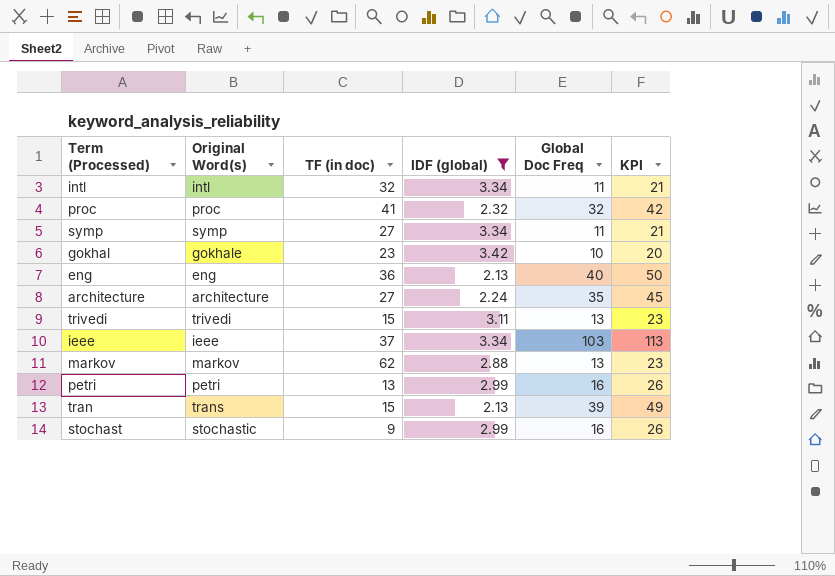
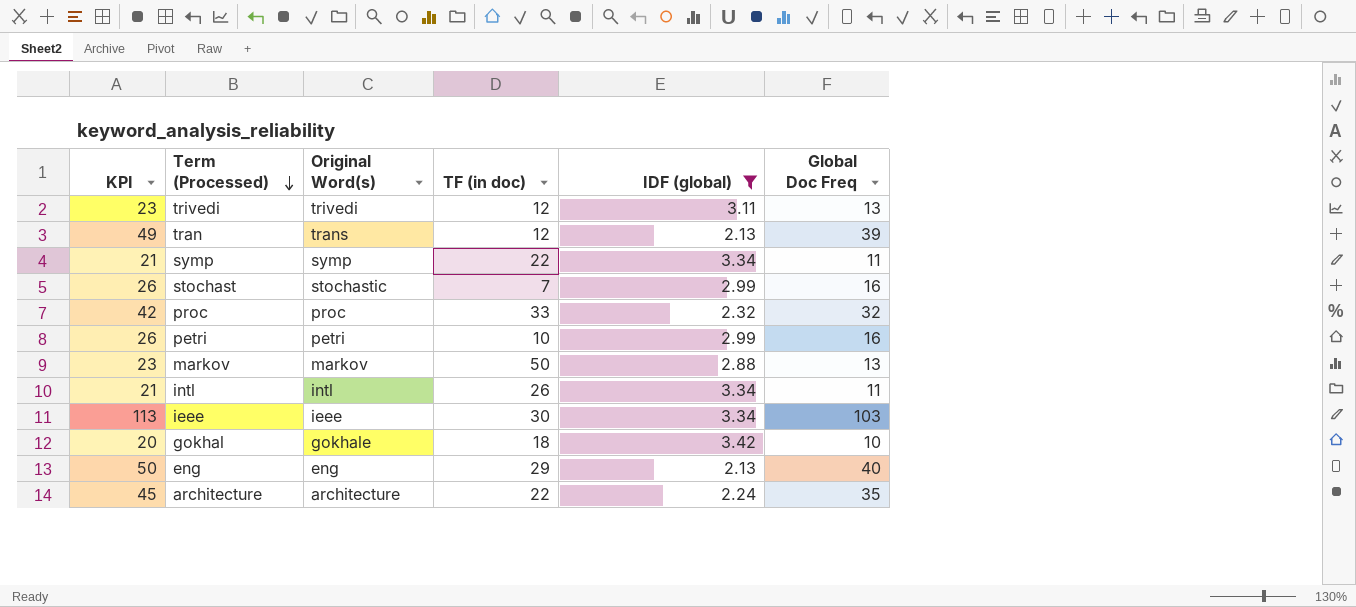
row order: none -> Term (Processed) descending
column KPI | position: 6 -> 1
trivedi | TF (in doc): 15 -> 12
tran | TF (in doc): 15 -> 12
symp | TF (in doc): 27 -> 22
stochast | TF (in doc): 9 -> 7
proc | TF (in doc): 41 -> 33
petri | TF (in doc): 13 -> 10
markov | TF (in doc): 62 -> 50
intl | TF (in doc): 32 -> 26
ieee | TF (in doc): 37 -> 30
gokhal | TF (in doc): 23 -> 18
eng | TF (in doc): 36 -> 29
architecture | TF (in doc): 27 -> 22

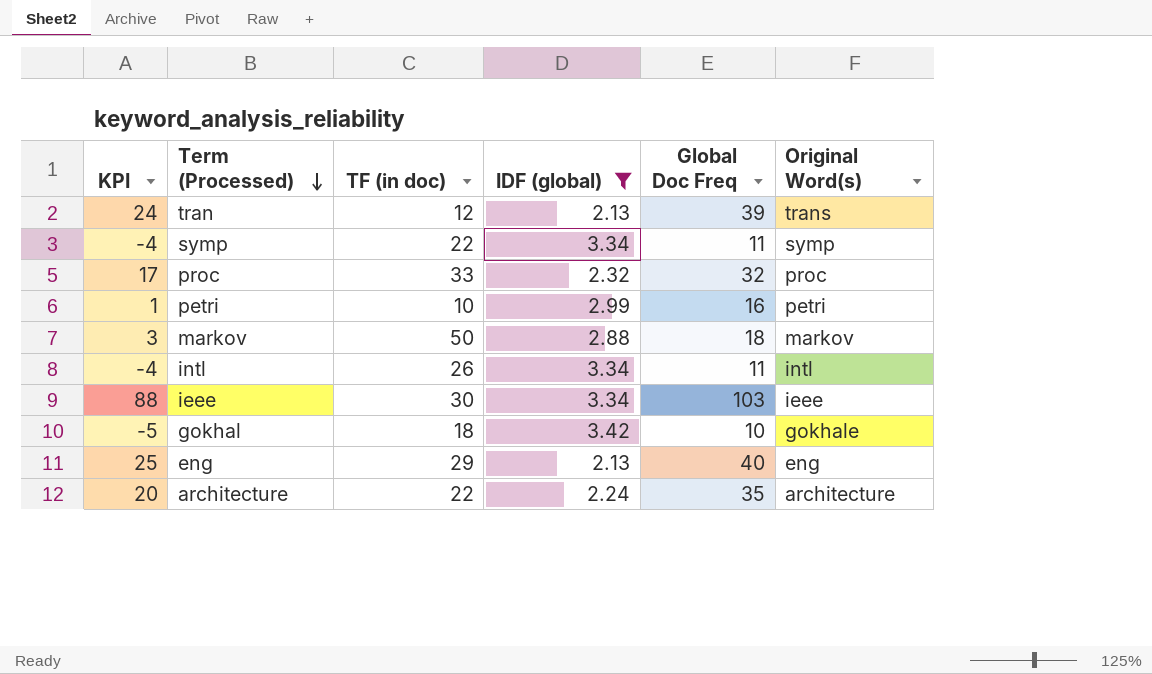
column KPI | formula: [Global Doc Freq] + 10 -> [Global Doc Freq] - 15
column Original Word(s) | position: 3 -> 6
row trivedi: 23 | trivedi | 12 | 3.11 | 13 -> none
row stochast: 26 | stochastic | 7 | 2.99 | 16 -> none
markov | Global Doc Freq: 13 -> 18

